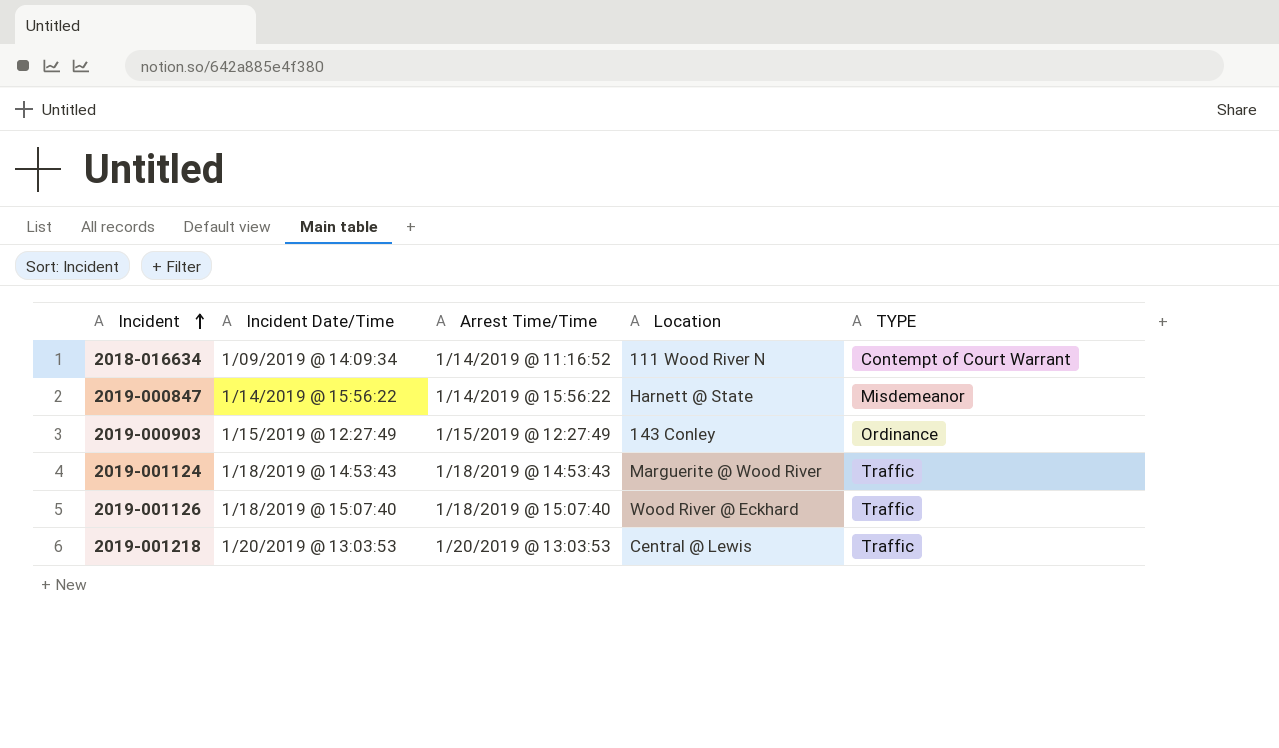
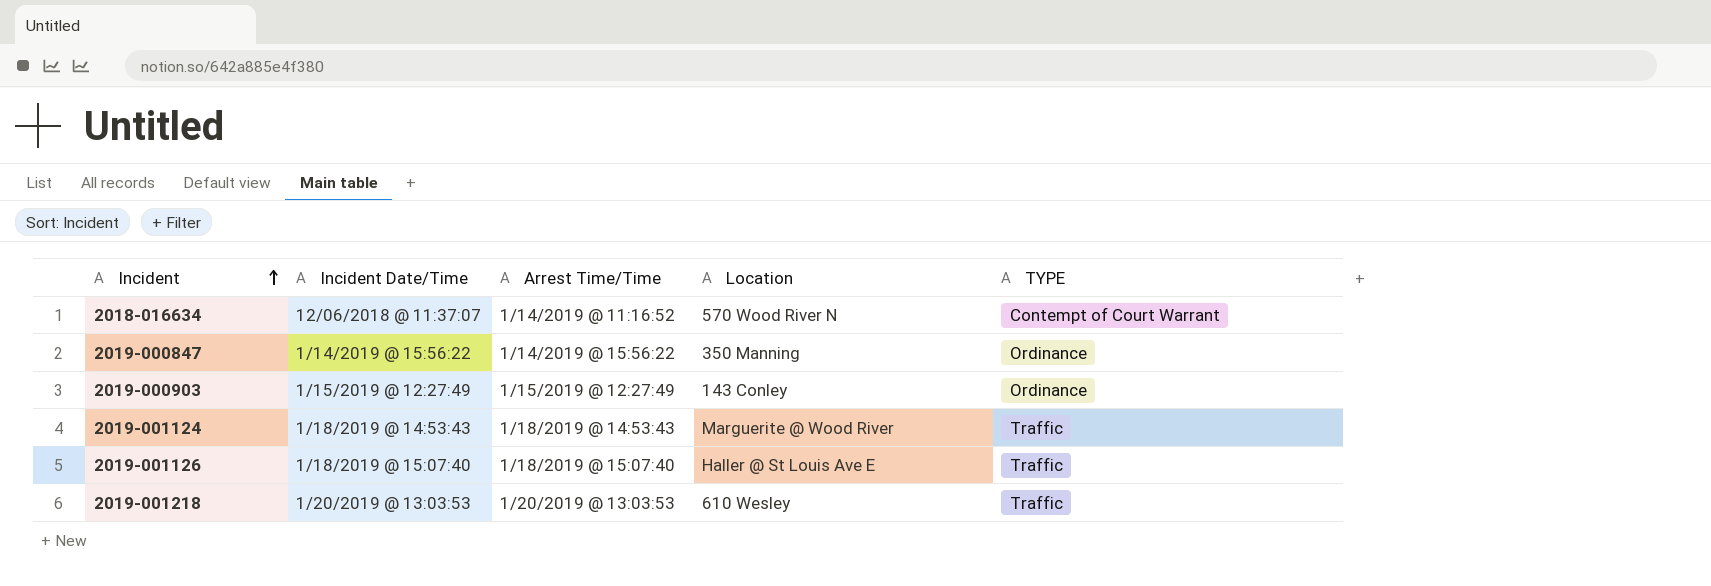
2018-016634 | Incident Date/Time: 1/09/2019 @ 14:09:34 -> 12/06/2018 @ 11:37:07
2018-016634 | Location: 111 Wood River N -> 570 Wood River N
2019-000847 | Location: Harnett @ State -> 350 Manning
2019-000847 | TYPE: Misdemeanor -> Ordinance
2019-001126 | Location: Wood River @ Eckhard -> Haller @ St Louis Ave E
2019-001218 | Location: Central @ Lewis -> 610 Wesley

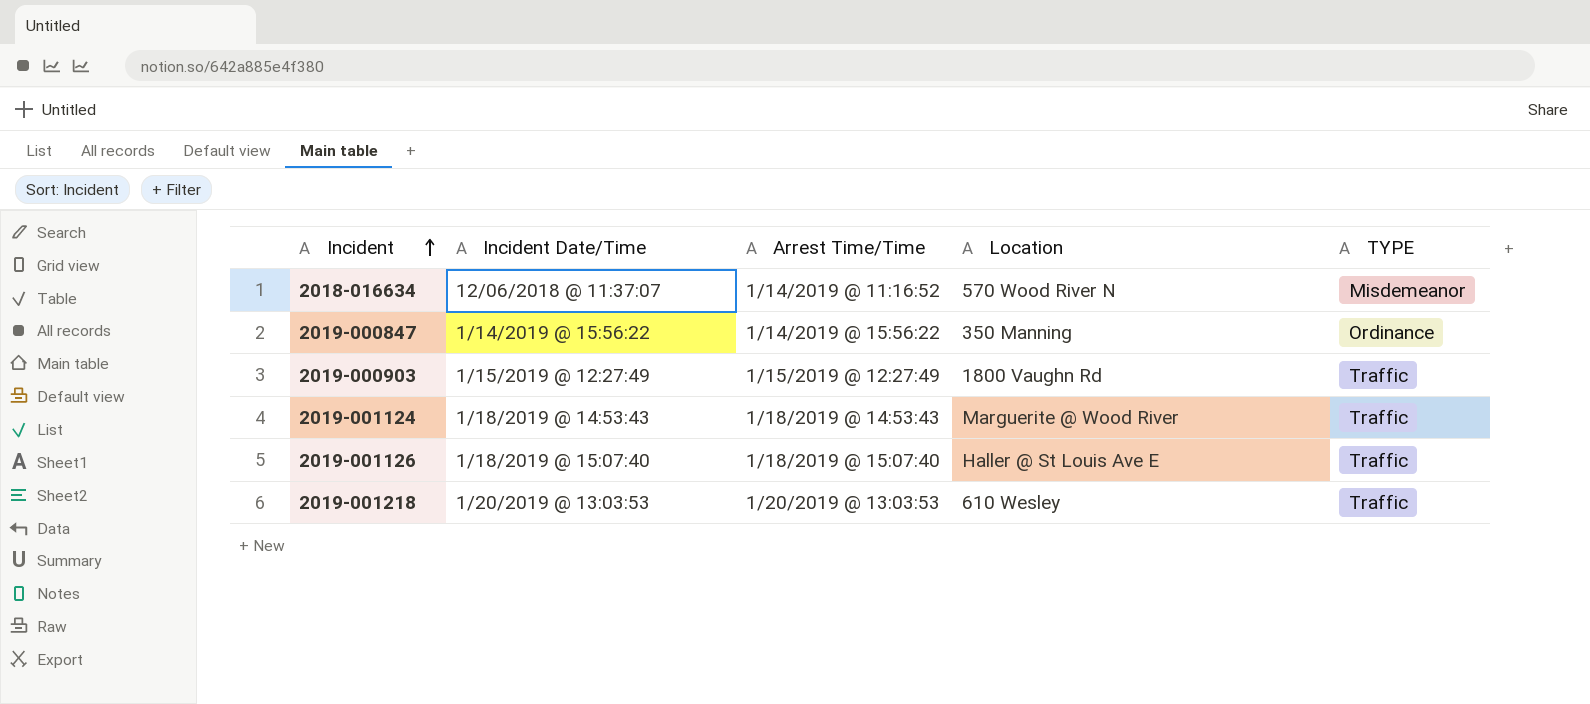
2018-016634 | TYPE: Contempt of Court Warrant -> Misdemeanor
2019-000903 | Location: 143 Conley -> 1800 Vaughn Rd
2019-000903 | TYPE: Ordinance -> Traffic

